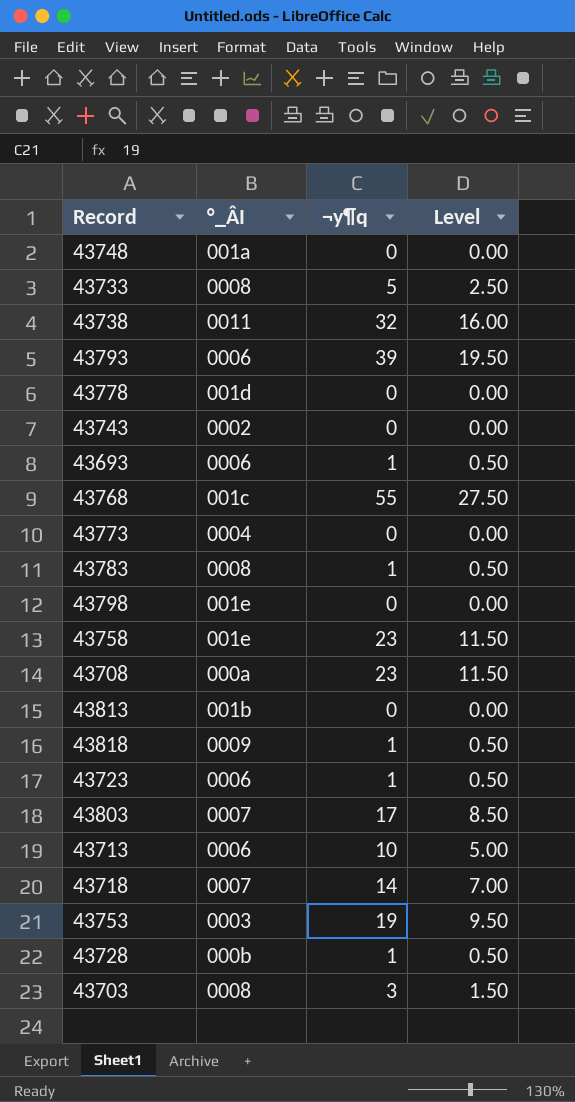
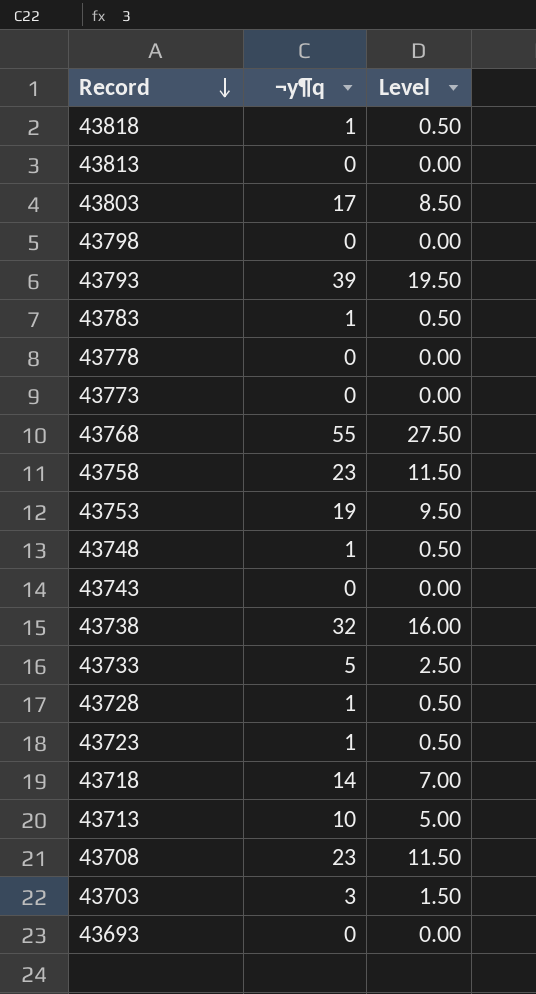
row order: none -> Record descending
column °_ÂI | position: 2 -> none
43748 | ¬y¶q: 0 -> 1
43748 | Level: 0.00 -> 0.50
43693 | ¬y¶q: 1 -> 0
43693 | Level: 0.50 -> 0.00

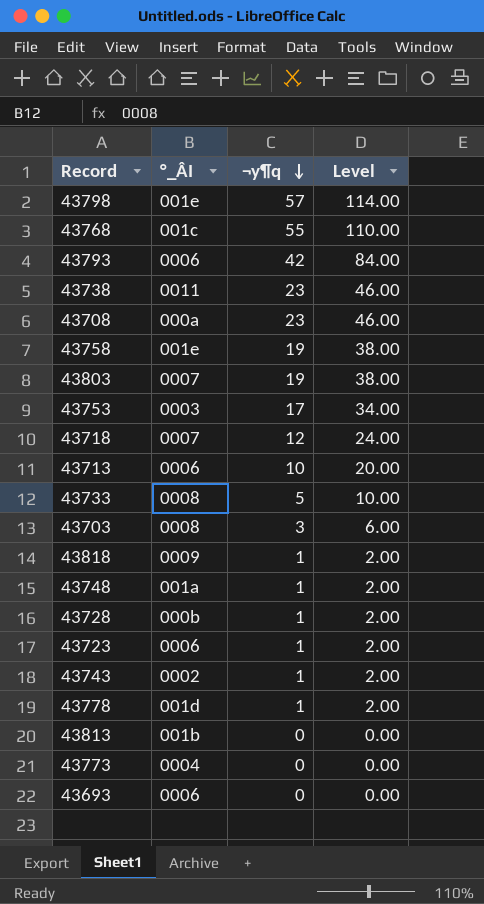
row order: Record descending -> ¬y¶q descending
column °_ÂI | position: none -> 2
column Level | formula: [¬y¶q] * 0.5 -> [¬y¶q] * 2
row 43783: 1 | 0.50 -> none
43798 | ¬y¶q: 0 -> 57
43793 | ¬y¶q: 39 -> 42
43738 | ¬y¶q: 32 -> 23
43758 | ¬y¶q: 23 -> 19
43803 | ¬y¶q: 17 -> 19
43753 | ¬y¶q: 19 -> 17
43718 | ¬y¶q: 14 -> 12
43743 | ¬y¶q: 0 -> 1
43778 | ¬y¶q: 0 -> 1

